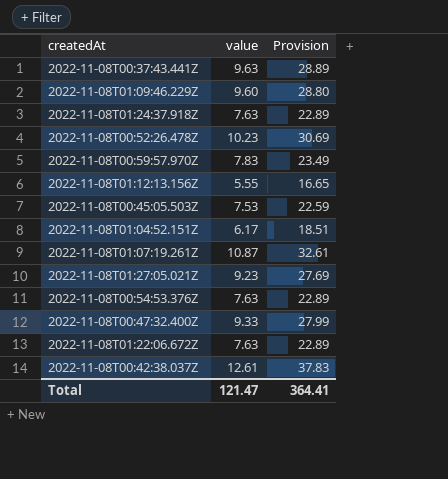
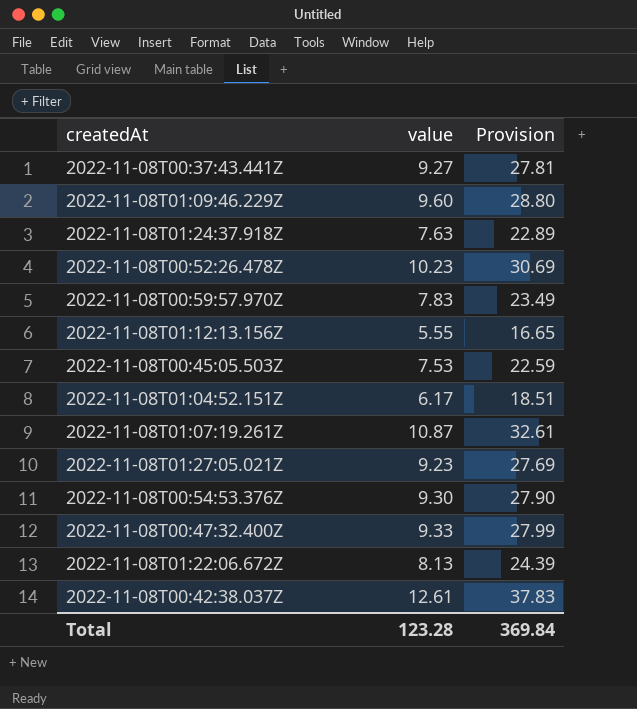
2022-11-08T00:37:43.441Z | value: 9.63 -> 9.27
2022-11-08T00:37:43.441Z | Provision: 28.89 -> 27.81
2022-11-08T00:54:53.376Z | value: 7.63 -> 9.30
2022-11-08T00:54:53.376Z | Provision: 22.89 -> 27.90
2022-11-08T01:22:06.672Z | value: 7.63 -> 8.13
2022-11-08T01:22:06.672Z | Provision: 22.89 -> 24.39
Total | value: 121.47 -> 123.28
Total | Provision: 364.41 -> 369.84

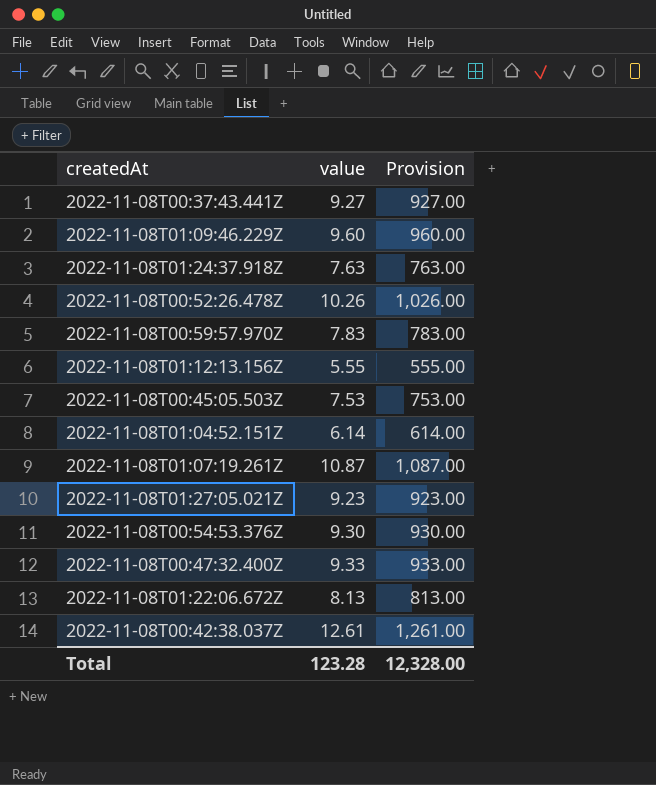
column Provision | formula: [value] * 3 -> [value] * 100
2022-11-08T00:52:26.478Z | value: 10.23 -> 10.26
2022-11-08T01:04:52.151Z | value: 6.17 -> 6.14
Total | Provision: 369.84 -> 12,328.00

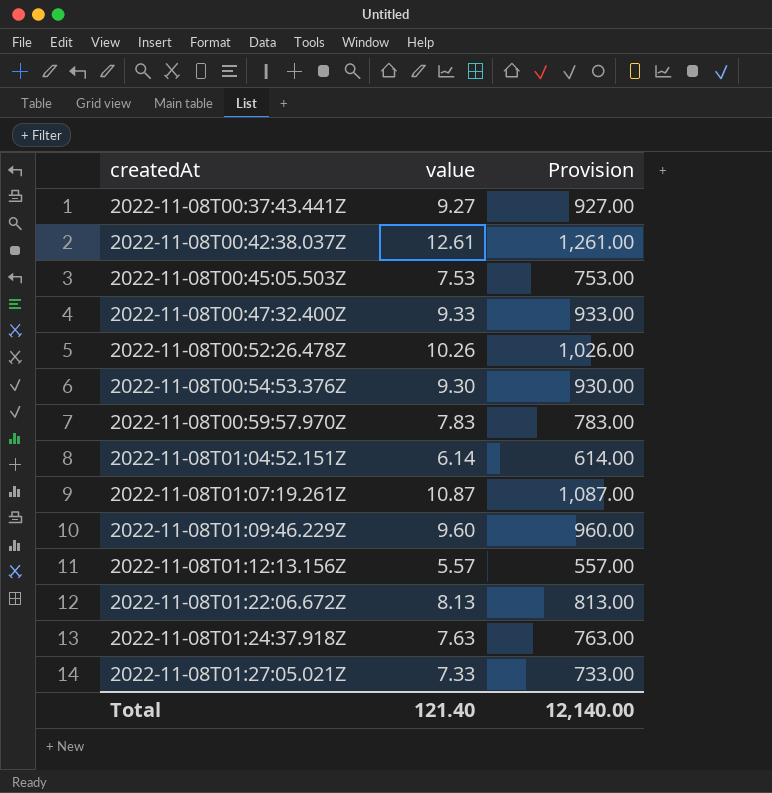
row order: none -> createdAt ascending
2022-11-08T01:12:13.156Z | value: 5.55 -> 5.57
2022-11-08T01:12:13.156Z | Provision: 555.00 -> 557.00
2022-11-08T01:27:05.021Z | value: 9.23 -> 7.33
2022-11-08T01:27:05.021Z | Provision: 923.00 -> 733.00
Total | value: 123.28 -> 121.40
Total | Provision: 12,328.00 -> 12,140.00

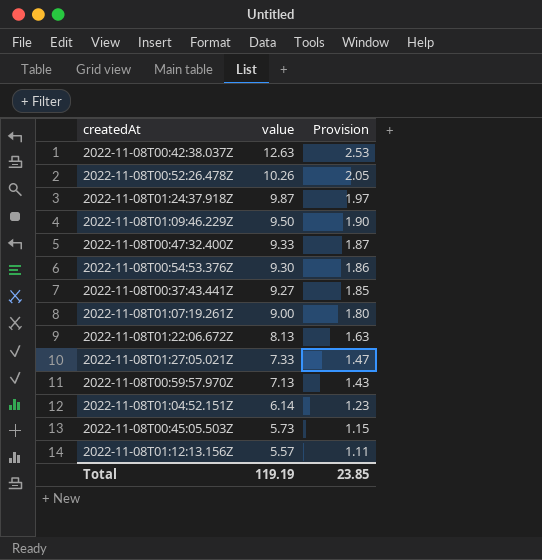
row order: createdAt ascending -> value descending
column Provision | formula: [value] * 100 -> [value] * 0.2
2022-11-08T00:42:38.037Z | value: 12.61 -> 12.63
2022-11-08T01:24:37.918Z | value: 7.63 -> 9.87
2022-11-08T01:09:46.229Z | value: 9.60 -> 9.50
2022-11-08T01:07:19.261Z | value: 10.87 -> 9.00
2022-11-08T00:59:57.970Z | value: 7.83 -> 7.13
2022-11-08T00:45:05.503Z | value: 7.53 -> 5.73
Total | value: 121.40 -> 119.19
Total | Provision: 12,140.00 -> 23.85

